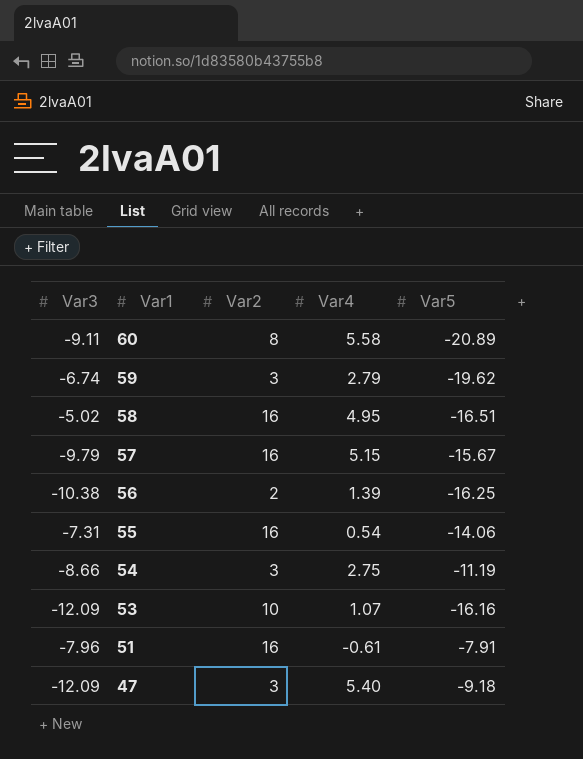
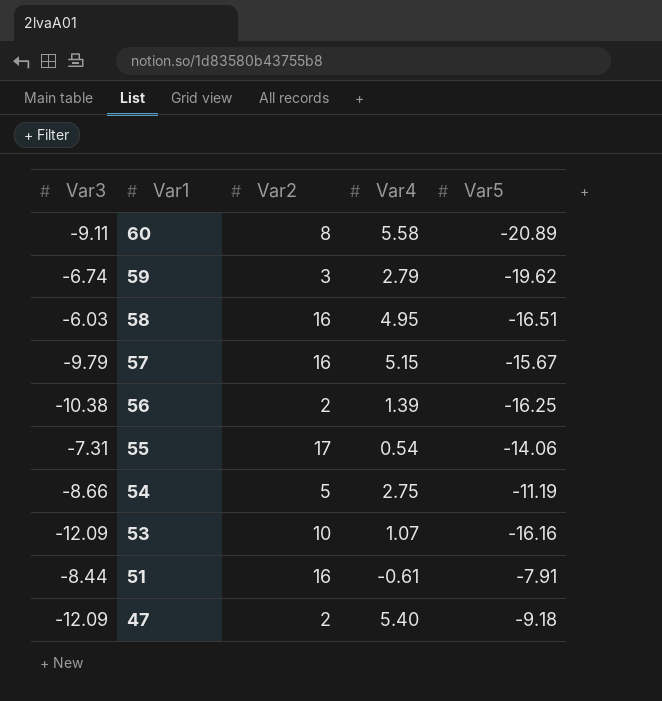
58 | Var3: -5.02 -> -6.03
55 | Var2: 16 -> 17
54 | Var2: 3 -> 5
51 | Var3: -7.96 -> -8.44
47 | Var2: 3 -> 2

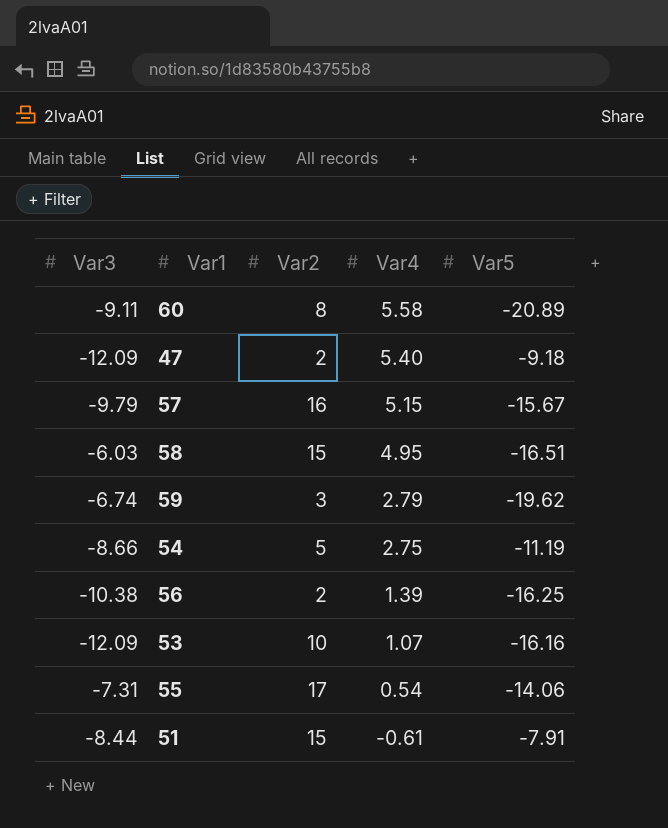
row order: Var1 descending -> Var4 descending
58 | Var2: 16 -> 15
51 | Var2: 16 -> 15

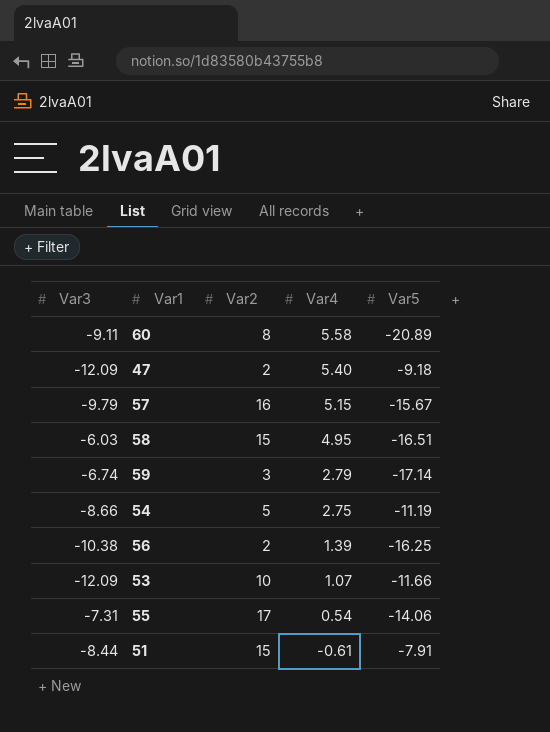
59 | Var5: -19.62 -> -17.14
53 | Var5: -16.16 -> -11.66

